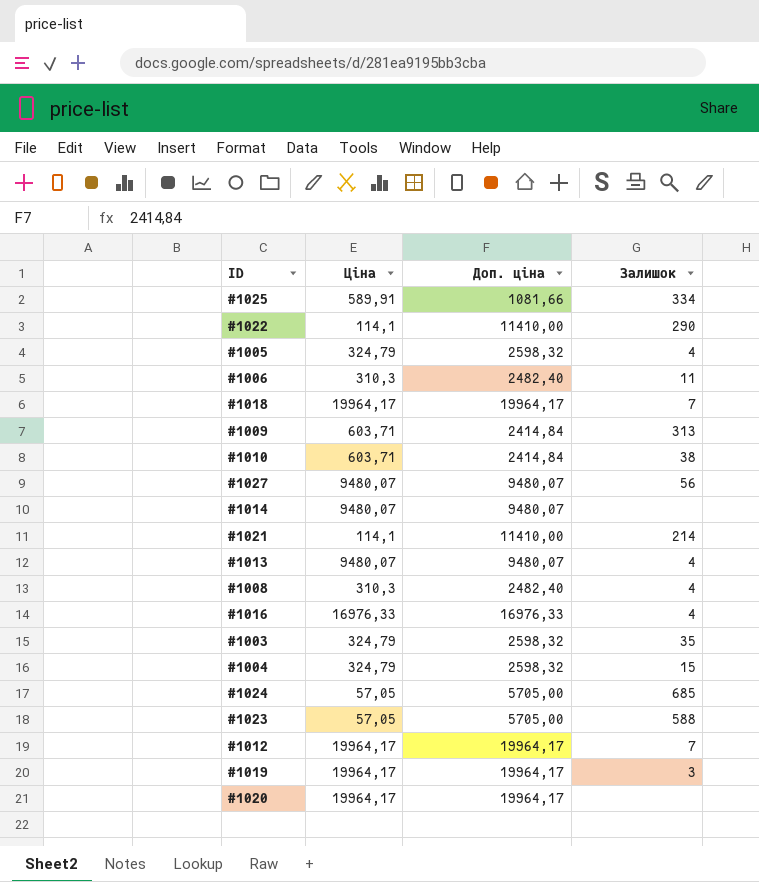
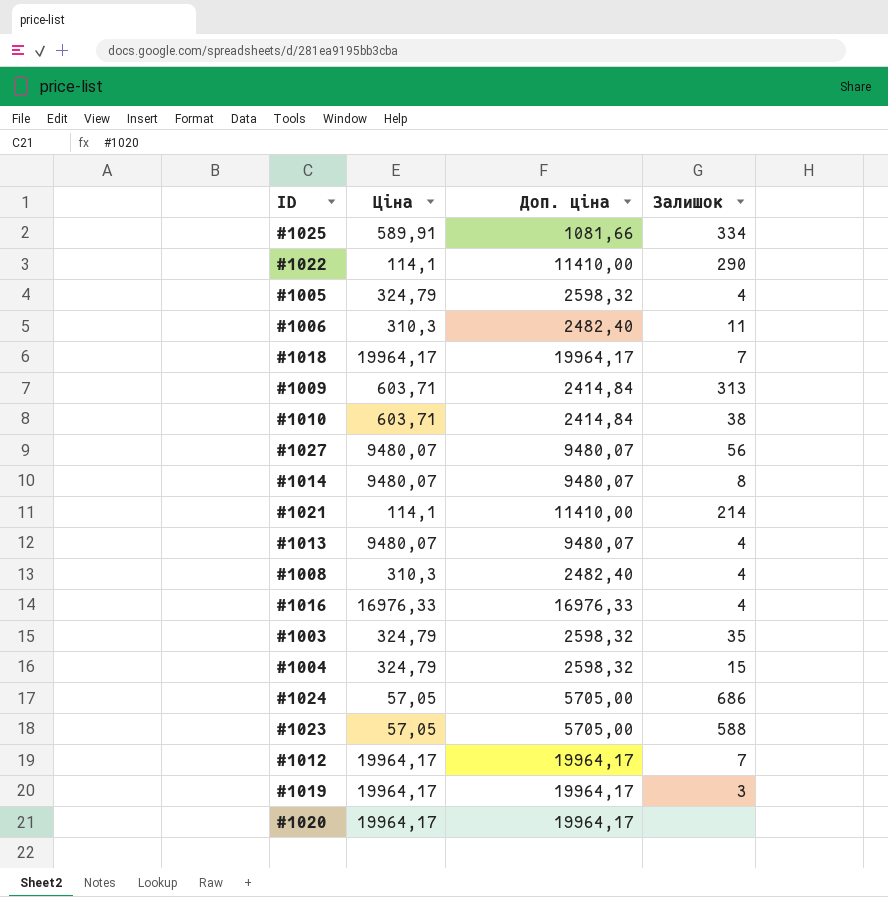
#1014 | Залишок: none -> 8
#1024 | Залишок: 685 -> 686

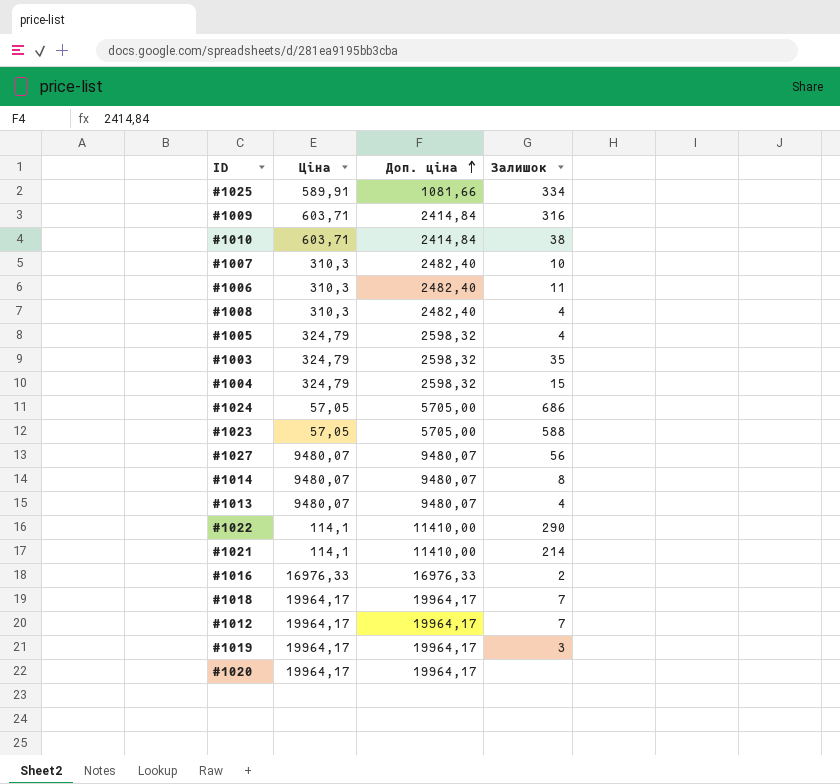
row order: none -> Доп. ціна ascending
#1009 | Залишок: 313 -> 316
row #1007: none -> 310,3 | 2482,40 | 10
#1016 | Залишок: 4 -> 2

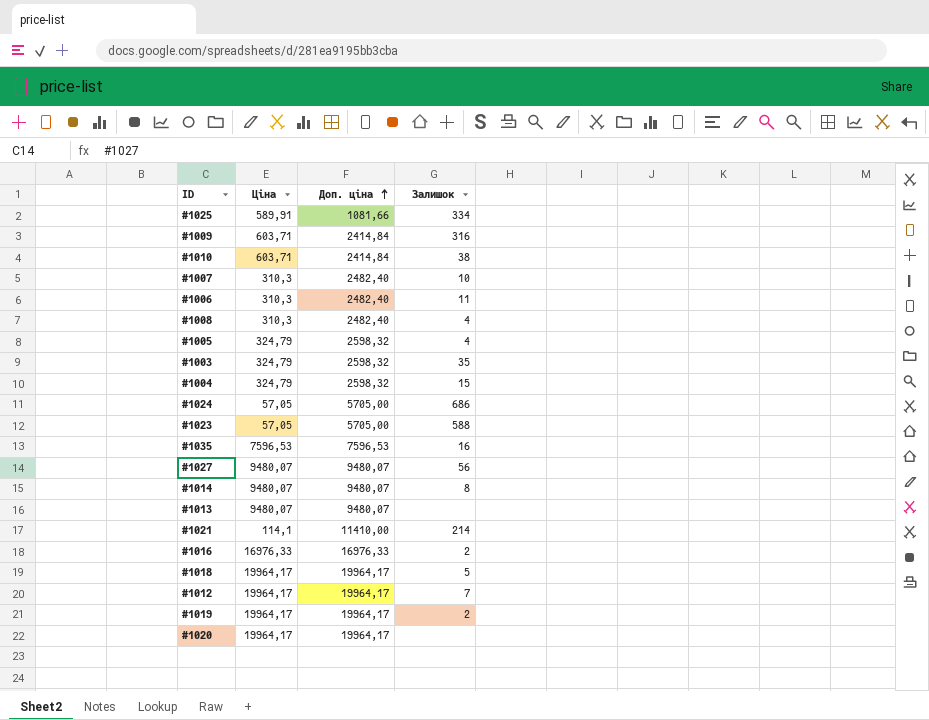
row #1022: 114,1 | 11410,00 | 290 -> none
row #1035: none -> 7596,53 | 7596,53 | 16
#1013 | Залишок: 4 -> none
#1018 | Залишок: 7 -> 5
#1019 | Залишок: 3 -> 2

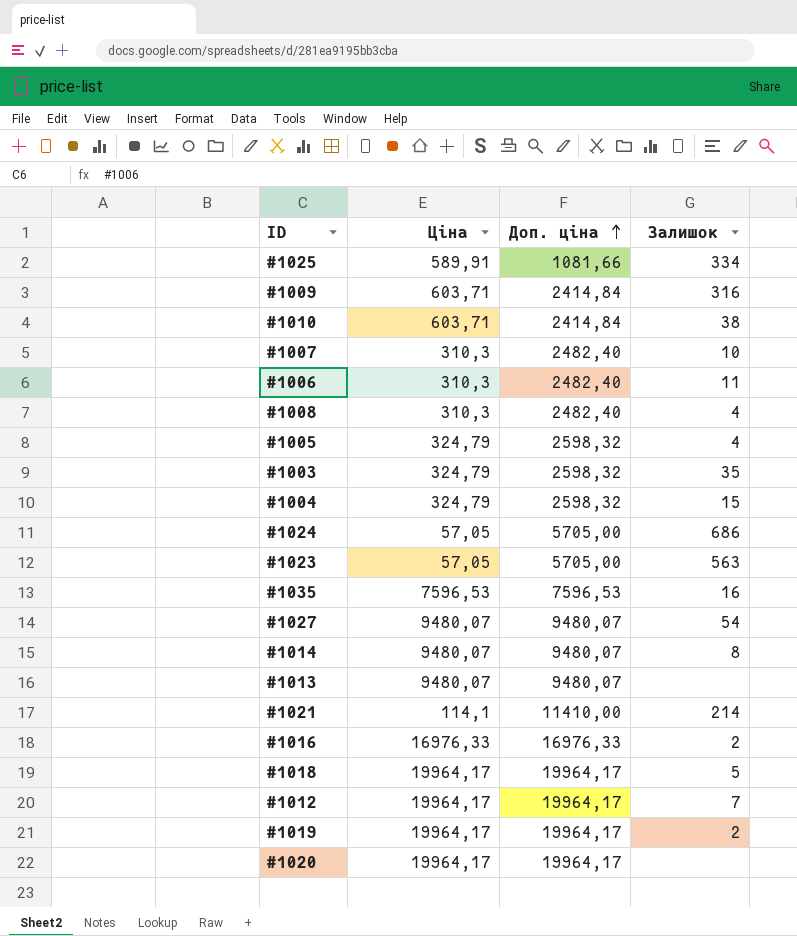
#1023 | Залишок: 588 -> 563
#1027 | Залишок: 56 -> 54

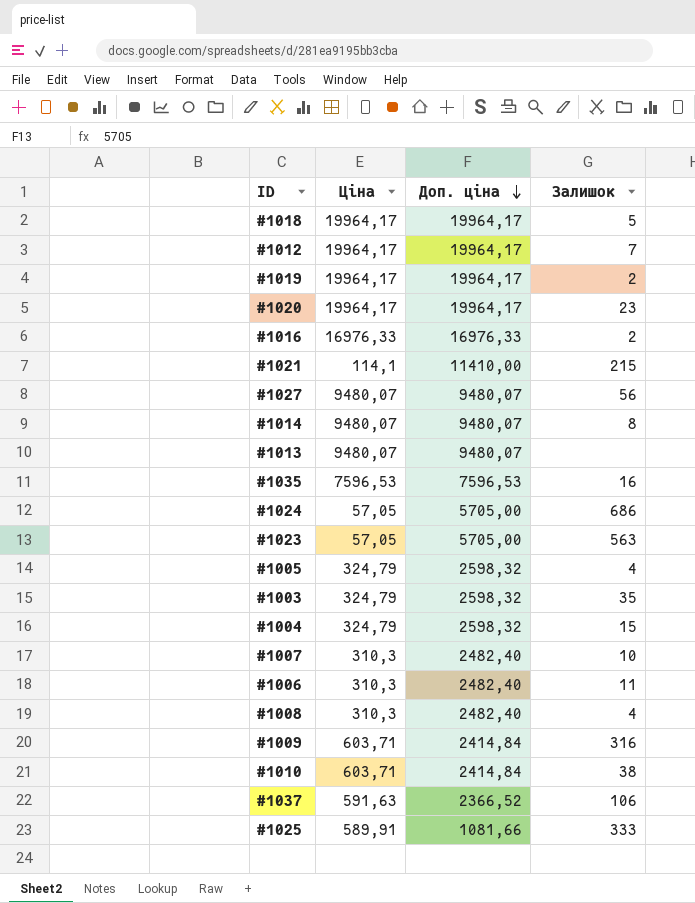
row order: Доп. ціна ascending -> Доп. ціна descending
#1020 | Залишок: none -> 23
#1021 | Залишок: 214 -> 215
#1027 | Залишок: 54 -> 56
row #1037: none -> 591,63 | 2366,52 | 106
#1025 | Залишок: 334 -> 333

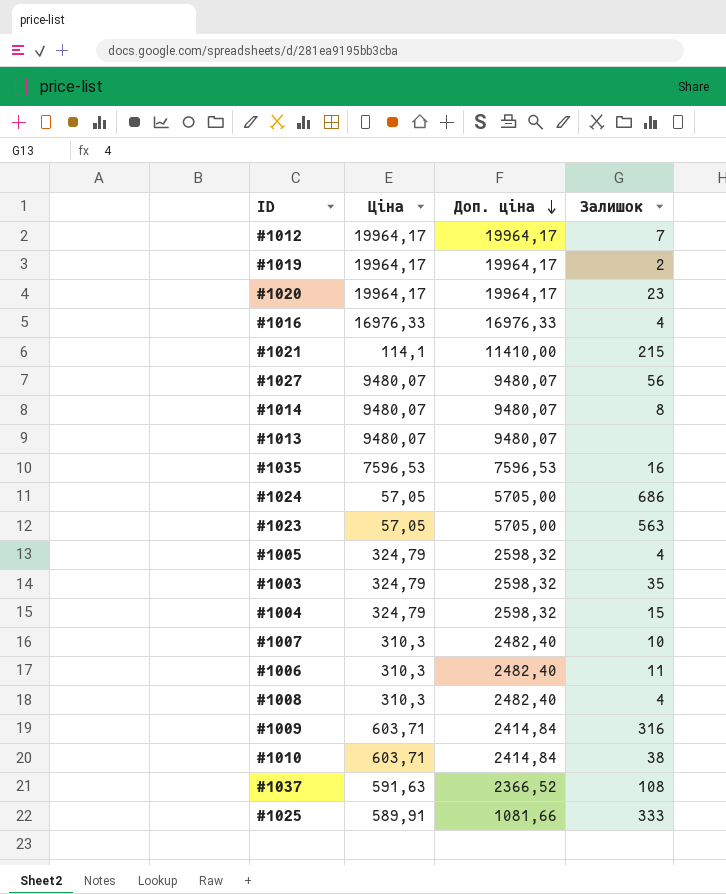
row #1018: 19964,17 | 19964,17 | 5 -> none
#1016 | Залишок: 2 -> 4
#1037 | Залишок: 106 -> 108

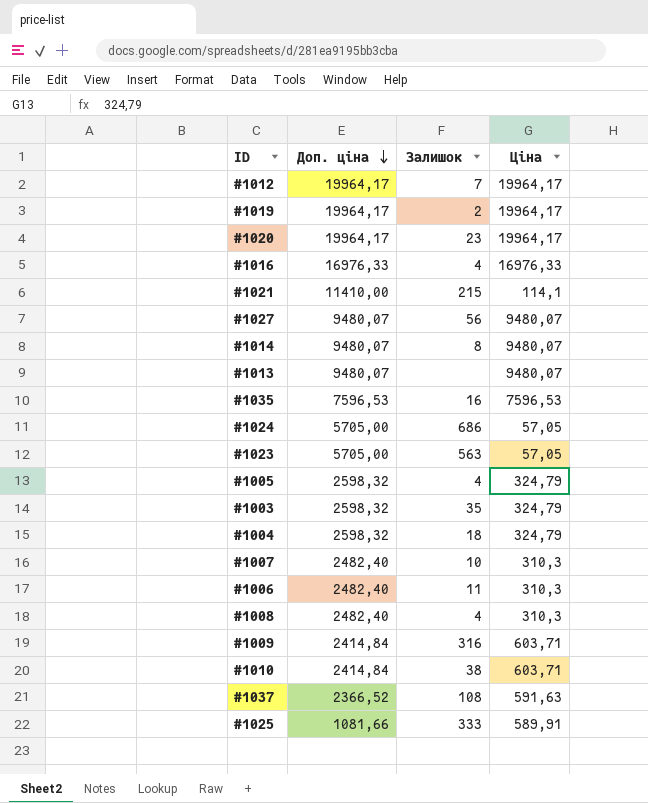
column Ціна | position: 2 -> 4
#1004 | Залишок: 15 -> 18

